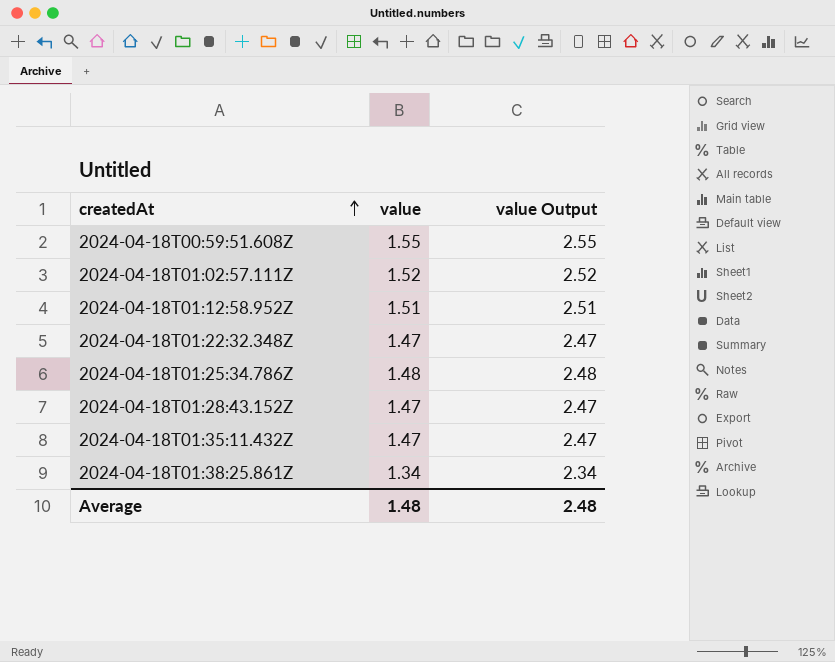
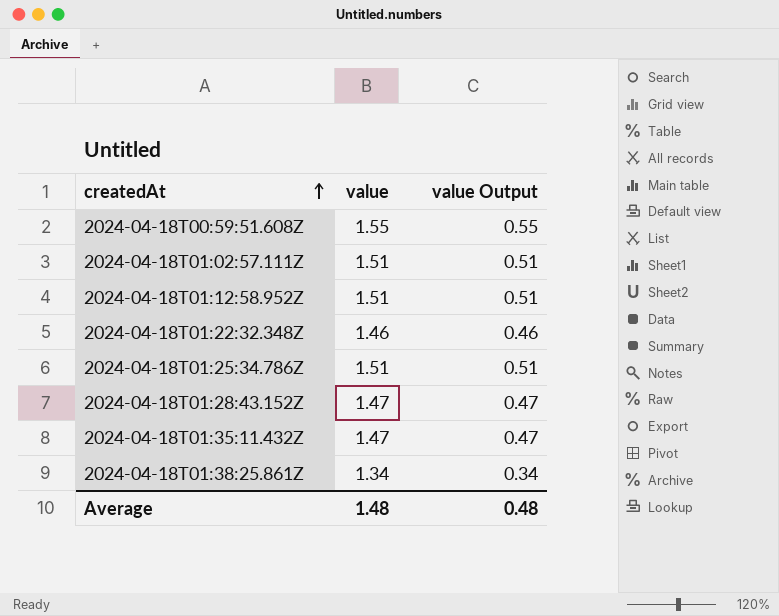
column value Output | formula: [value] + 1 -> [value] - 1
2024-04-18T01:02:57.111Z | value: 1.52 -> 1.51
2024-04-18T01:22:32.348Z | value: 1.47 -> 1.46
2024-04-18T01:25:34.786Z | value: 1.48 -> 1.51
Average | value Output: 2.48 -> 0.48

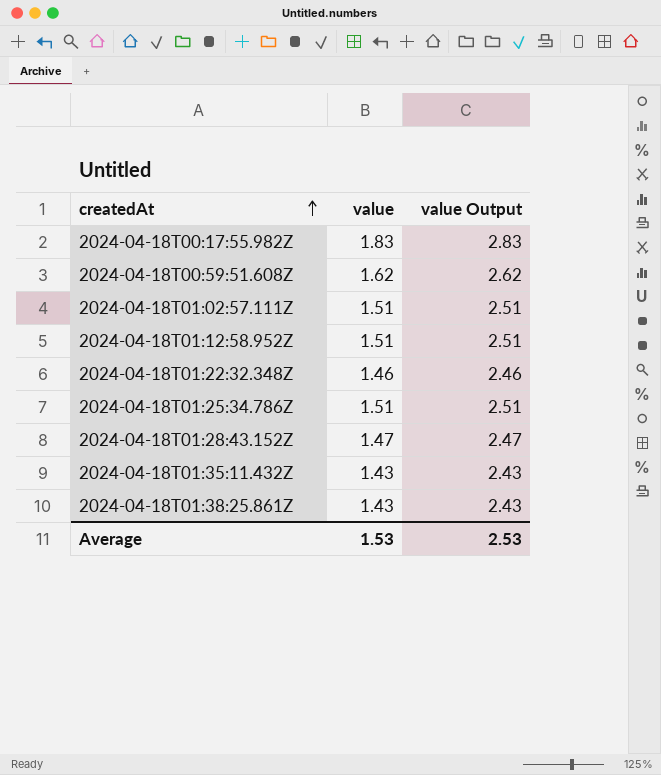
column value Output | formula: [value] - 1 -> [value] + 1
row 2024-04-18T00:17:55.982Z: none -> 1.83 | 2.83
2024-04-18T00:59:51.608Z | value: 1.55 -> 1.62
2024-04-18T01:35:11.432Z | value: 1.47 -> 1.43
2024-04-18T01:38:25.861Z | value: 1.34 -> 1.43
Average | value: 1.48 -> 1.53
Average | value Output: 0.48 -> 2.53

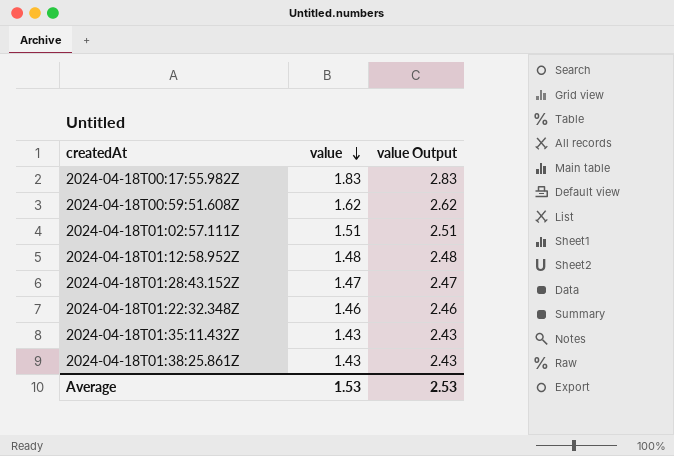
row order: createdAt ascending -> value descending
row 2024-04-18T01:25:34.786Z: 1.51 | 2.51 -> none
2024-04-18T01:12:58.952Z | value: 1.51 -> 1.48
2024-04-18T01:12:58.952Z | value Output: 2.51 -> 2.48

